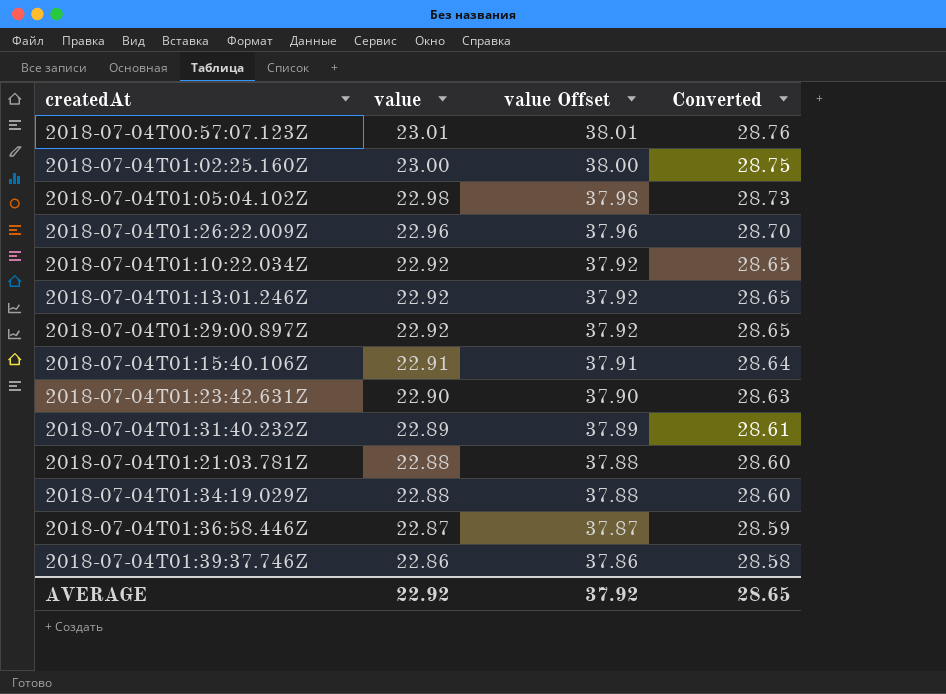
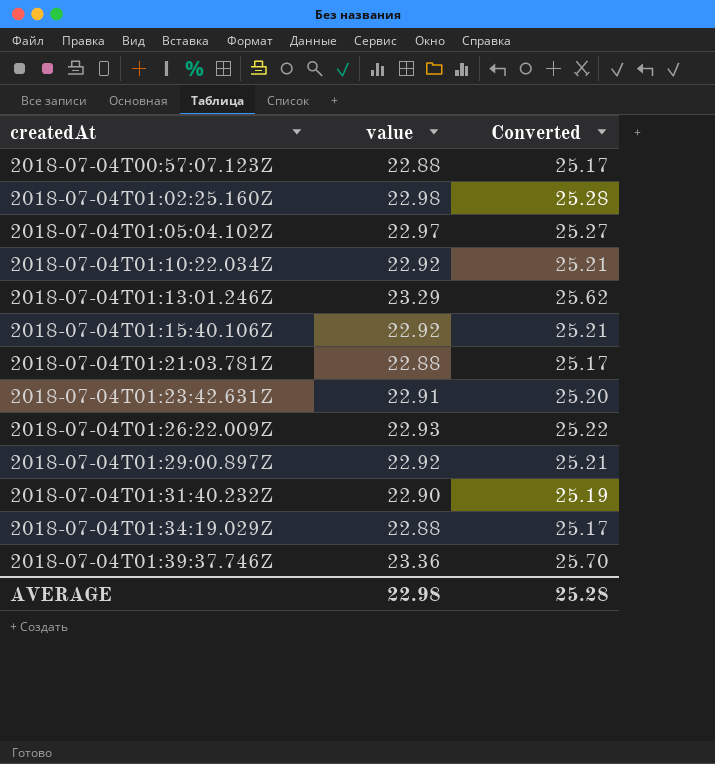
row order: value descending -> createdAt ascending
column value Offset | formula: [value] + 15 -> none
column Converted | formula: [value] * 1.25 -> [value] * 1.1
row 2018-07-04T01:36:58.446Z: 22.87 | 37.87 | 28.59 -> none
2018-07-04T00:57:07.123Z | value: 23.01 -> 22.88
2018-07-04T01:02:25.160Z | value: 23.00 -> 22.98
2018-07-04T01:05:04.102Z | value: 22.98 -> 22.97
2018-07-04T01:13:01.246Z | value: 22.92 -> 23.29
2018-07-04T01:15:40.106Z | value: 22.91 -> 22.92
2018-07-04T01:23:42.631Z | value: 22.90 -> 22.91
2018-07-04T01:26:22.009Z | value: 22.96 -> 22.93
2018-07-04T01:31:40.232Z | value: 22.89 -> 22.90
2018-07-04T01:39:37.746Z | value: 22.86 -> 23.36
AVERAGE | value: 22.92 -> 22.98
AVERAGE | Converted: 28.65 -> 25.28

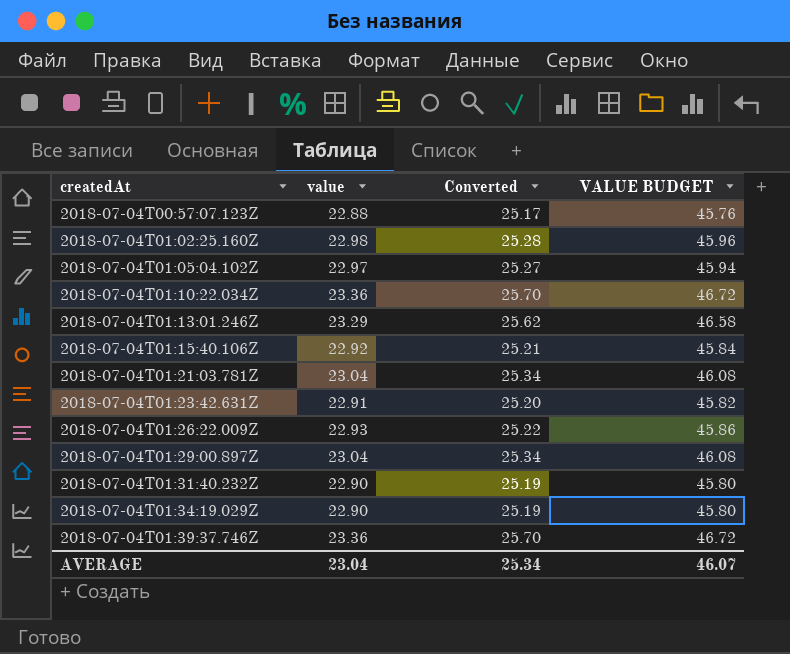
column VALUE BUDGET | formula: none -> [value] * 2
2018-07-04T01:10:22.034Z | value: 22.92 -> 23.36
2018-07-04T01:10:22.034Z | Converted: 25.21 -> 25.70
2018-07-04T01:21:03.781Z | value: 22.88 -> 23.04
2018-07-04T01:21:03.781Z | Converted: 25.17 -> 25.34
2018-07-04T01:29:00.897Z | value: 22.92 -> 23.04
2018-07-04T01:29:00.897Z | Converted: 25.21 -> 25.34
2018-07-04T01:34:19.029Z | value: 22.88 -> 22.90
2018-07-04T01:34:19.029Z | Converted: 25.17 -> 25.19
AVERAGE | value: 22.98 -> 23.04
AVERAGE | Converted: 25.28 -> 25.34

